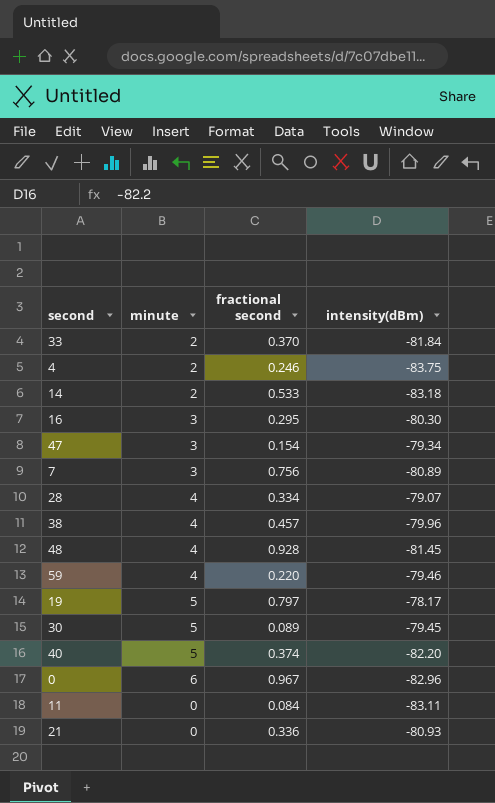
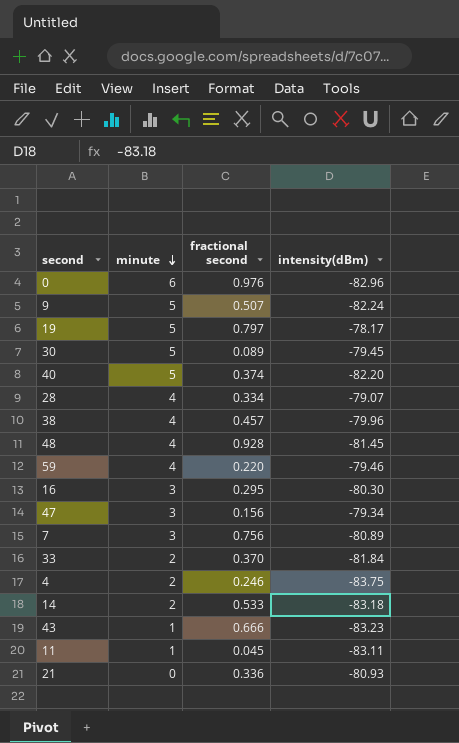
row order: none -> minute descending
0 | fractional second: 0.967 -> 0.976
row 9: none -> 5 | 0.507 | -82.24
47 | fractional second: 0.154 -> 0.156
row 43: none -> 1 | 0.666 | -83.23
11 | minute: 0 -> 1
11 | fractional second: 0.084 -> 0.045

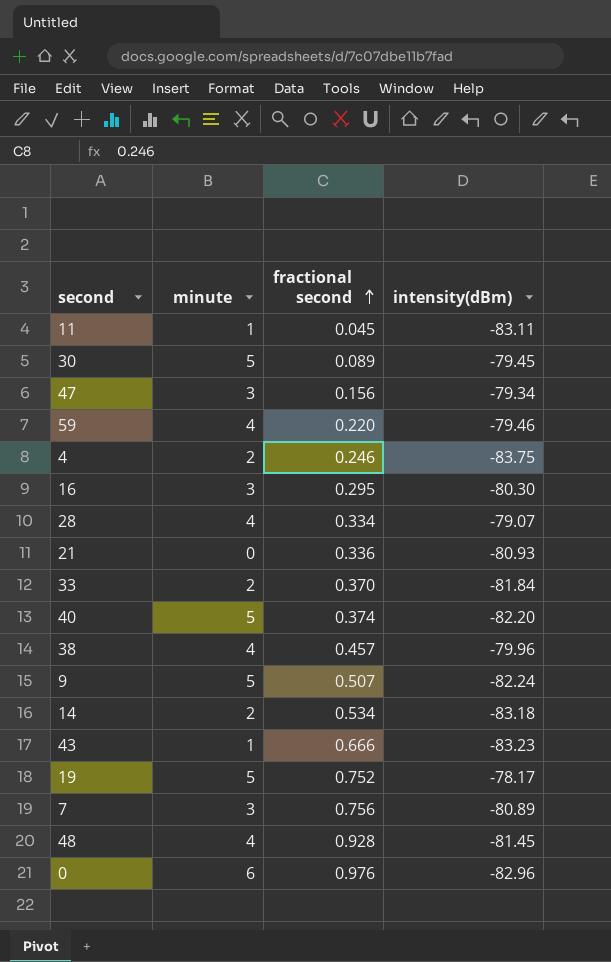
row order: minute descending -> fractional second ascending
14 | fractional second: 0.533 -> 0.534
19 | fractional second: 0.797 -> 0.752

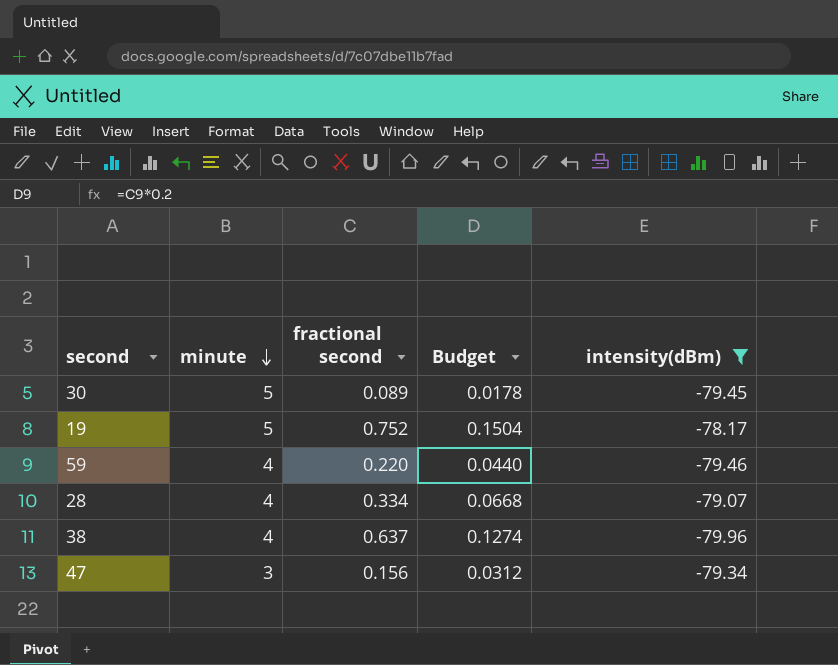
filter: none -> intensity(dBm) >= -79.96
row order: fractional second ascending -> minute descending
column Budget | formula: none -> [fractional second] * 0.2
38 | fractional second: 0.457 -> 0.637

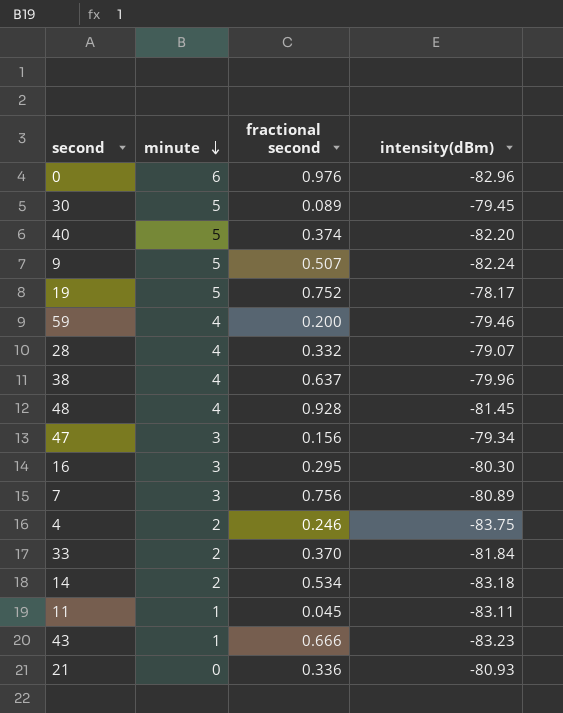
filter: intensity(dBm) >= -79.96 -> none
column Budget | formula: [fractional second] * 0.2 -> none
59 | fractional second: 0.220 -> 0.200
28 | fractional second: 0.334 -> 0.332

